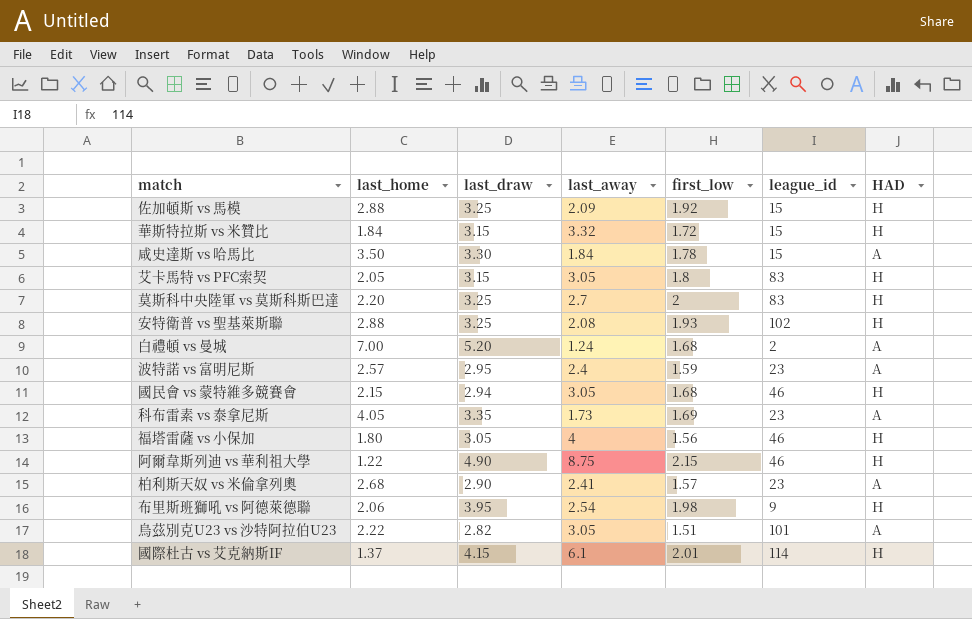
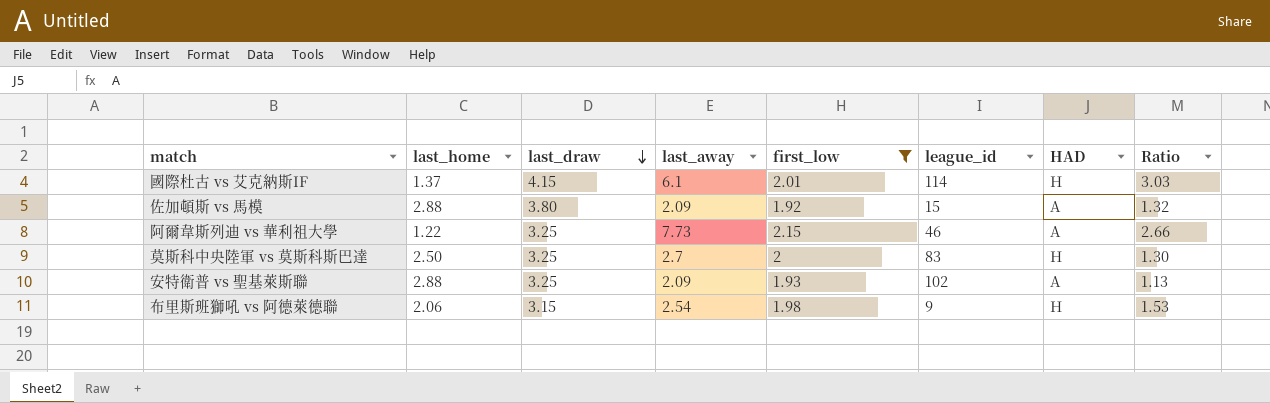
filter: none -> first_low >= 1.92
row order: none -> last_draw descending
column Ratio | formula: none -> [last_draw] / [last_home]
佐加頓斯 vs 馬模 | last_draw: 3.25 -> 3.80
佐加頓斯 vs 馬模 | HAD: H -> A
阿爾韋斯列迪 vs 華利祖大學 | last_draw: 4.90 -> 3.25
阿爾韋斯列迪 vs 華利祖大學 | last_away: 8.75 -> 7.73
阿爾韋斯列迪 vs 華利祖大學 | HAD: H -> A
莫斯科中央陸軍 vs 莫斯科斯巴達 | last_home: 2.20 -> 2.50
安特衛普 vs 聖基萊斯聯 | last_away: 2.08 -> 2.09
安特衛普 vs 聖基萊斯聯 | HAD: H -> A
布里斯班獅吼 vs 阿德萊德聯 | last_draw: 3.95 -> 3.15

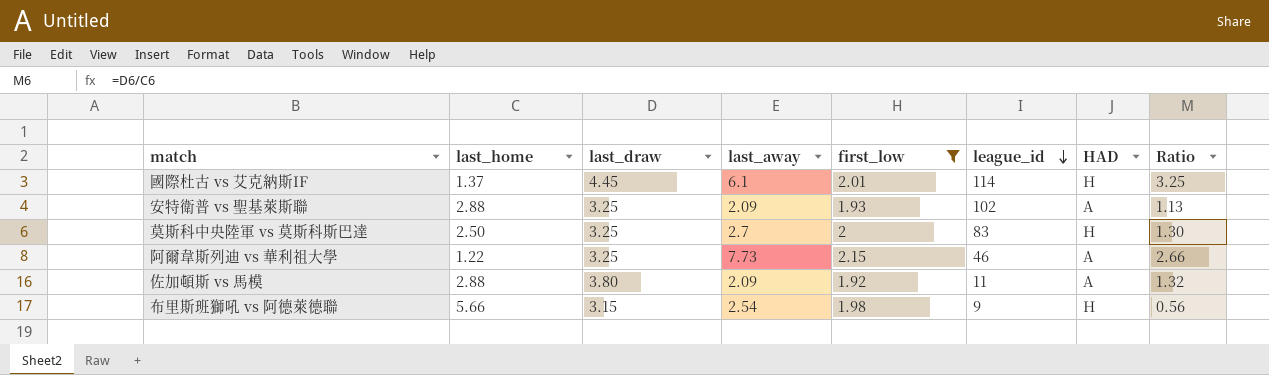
row order: last_draw descending -> league_id descending
國際杜古 vs 艾克納斯IF | last_draw: 4.15 -> 4.45
國際杜古 vs 艾克納斯IF | Ratio: 3.03 -> 3.25
佐加頓斯 vs 馬模 | league_id: 15 -> 11
布里斯班獅吼 vs 阿德萊德聯 | last_home: 2.06 -> 5.66
布里斯班獅吼 vs 阿德萊德聯 | Ratio: 1.53 -> 0.56

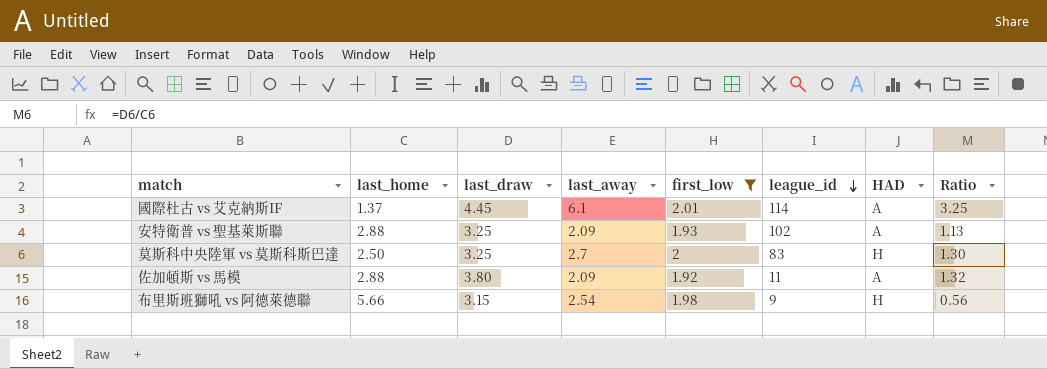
row 阿爾韋斯列迪 vs 華利祖大學: 1.22 | 3.25 | 7.73 | 2.15 | 46 | A | 2.66 -> none
國際杜古 vs 艾克納斯IF | HAD: H -> A

